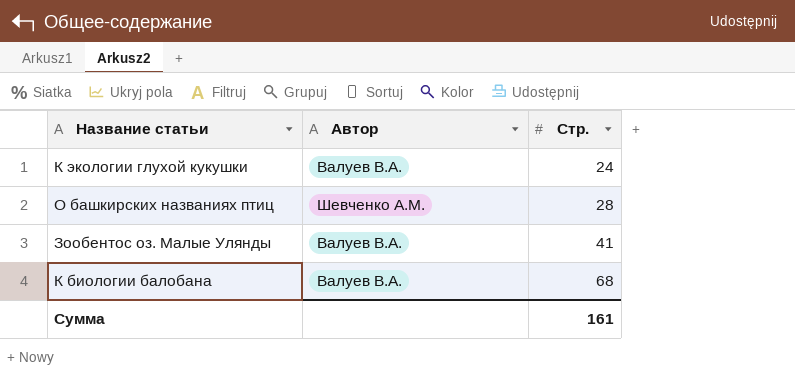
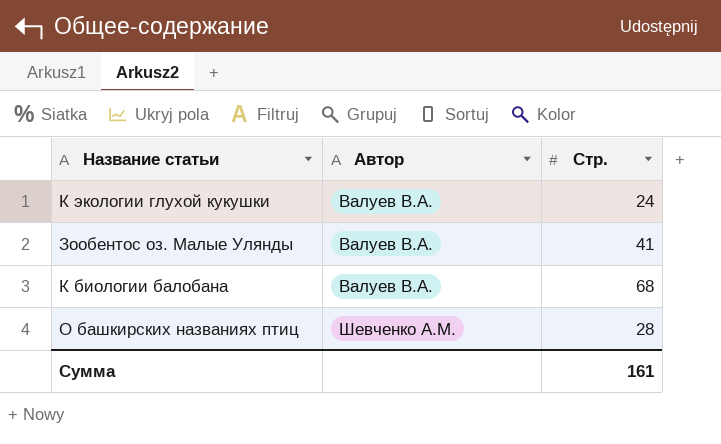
row order: Стр. ascending -> Автор ascending

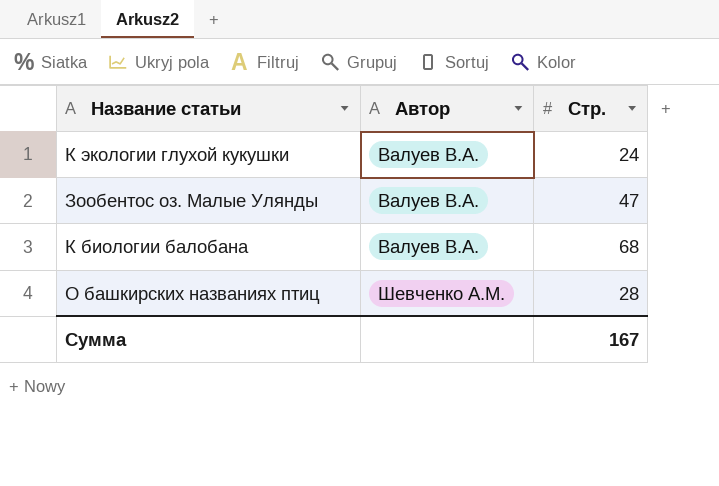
Зообентос оз. Малые Улянды | Стр.: 41 -> 47
Сумма | Стр.: 161 -> 167

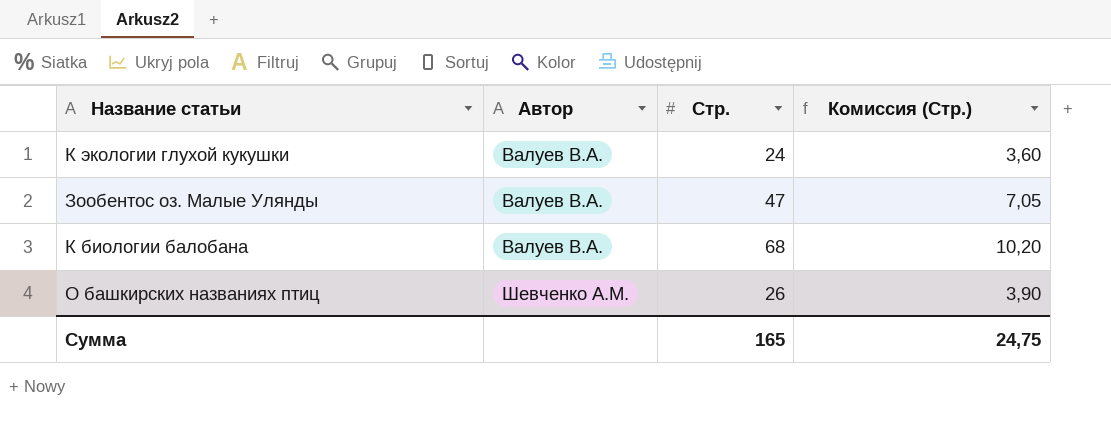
column Комиссия (Стр.) | formula: none -> [Стр.] * 0,15
О башкирских названиях птиц | Стр.: 28 -> 26
Сумма | Стр.: 167 -> 165

